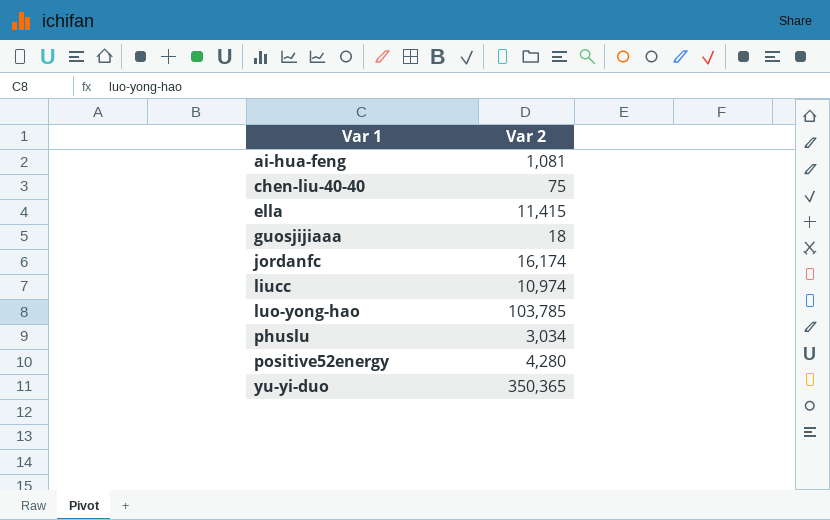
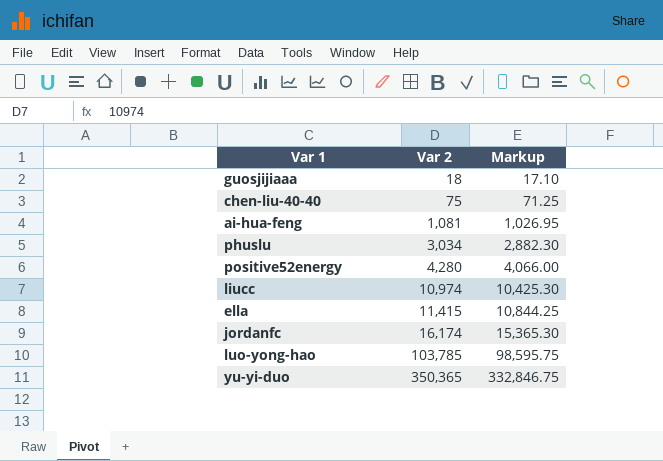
row order: Var 1 ascending -> Var 2 ascending
column Markup | formula: none -> [Var 2] * 0.95

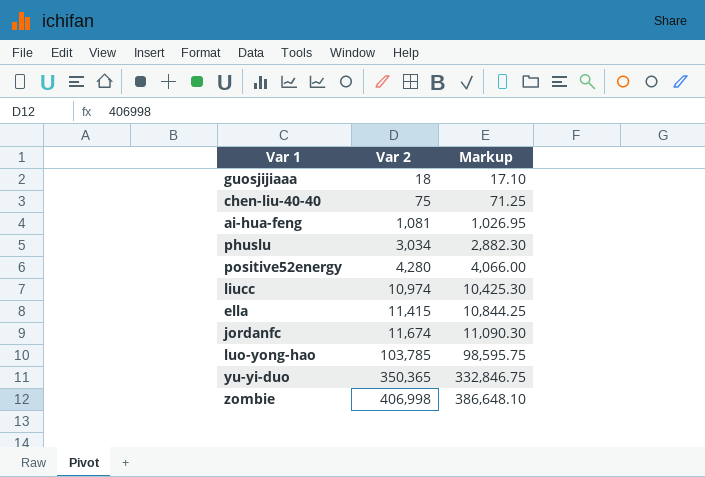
jordanfc | Var 2: 16,174 -> 11,674
jordanfc | Markup: 15,365.30 -> 11,090.30
row zombie: none -> 406,998 | 386,648.10

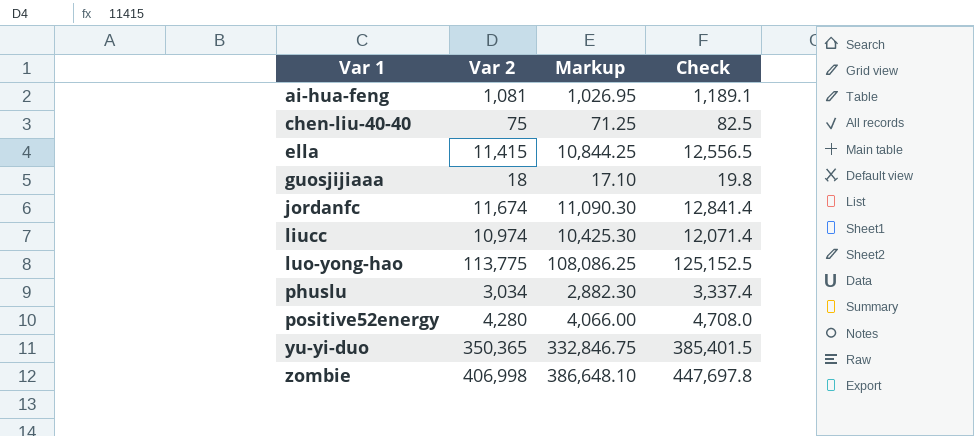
row order: Var 2 ascending -> Var 1 ascending
column Check | formula: none -> [Var 2] * 1.1
luo-yong-hao | Var 2: 103,785 -> 113,775
luo-yong-hao | Markup: 98,595.75 -> 108,086.25

